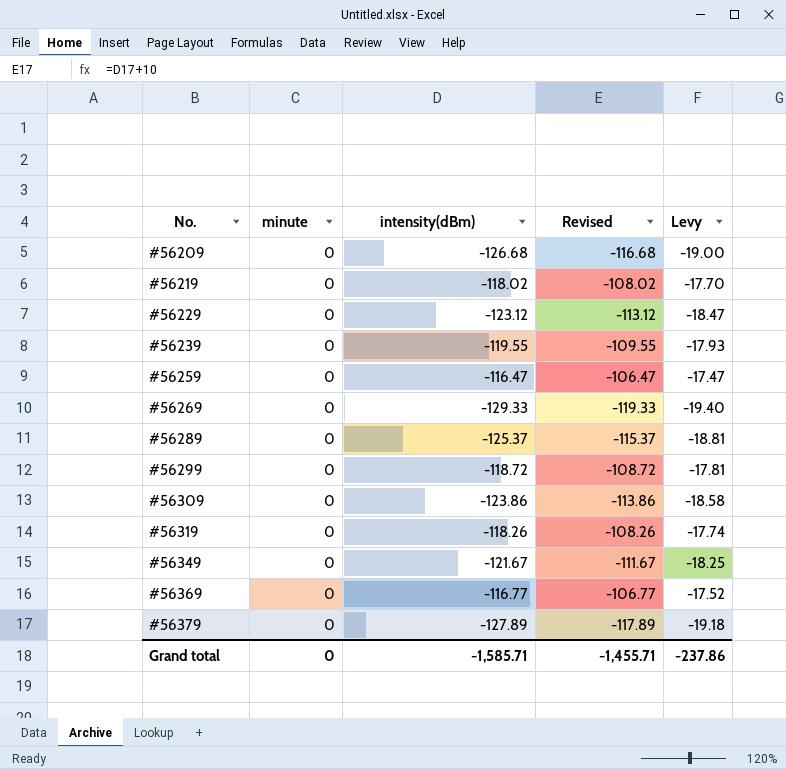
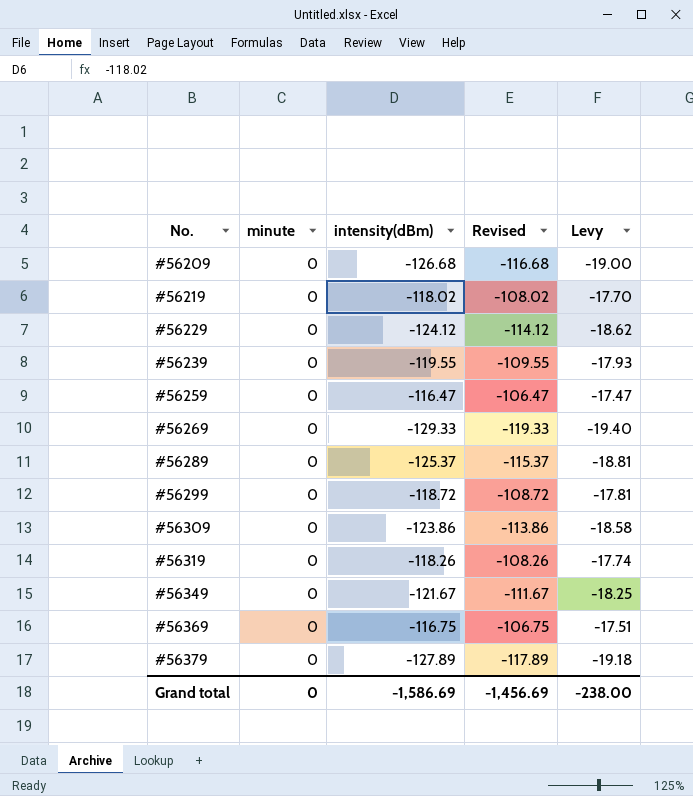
#56229 | intensity(dBm): -123.12 -> -124.12
#56229 | Revised: -113.12 -> -114.12
#56229 | Levy: -18.47 -> -18.62
#56369 | intensity(dBm): -116.77 -> -116.75
#56369 | Revised: -106.77 -> -106.75
#56369 | Levy: -17.52 -> -17.51
Grand total | intensity(dBm): -1,585.71 -> -1,586.69
Grand total | Revised: -1,455.71 -> -1,456.69
Grand total | Levy: -237.86 -> -238.00

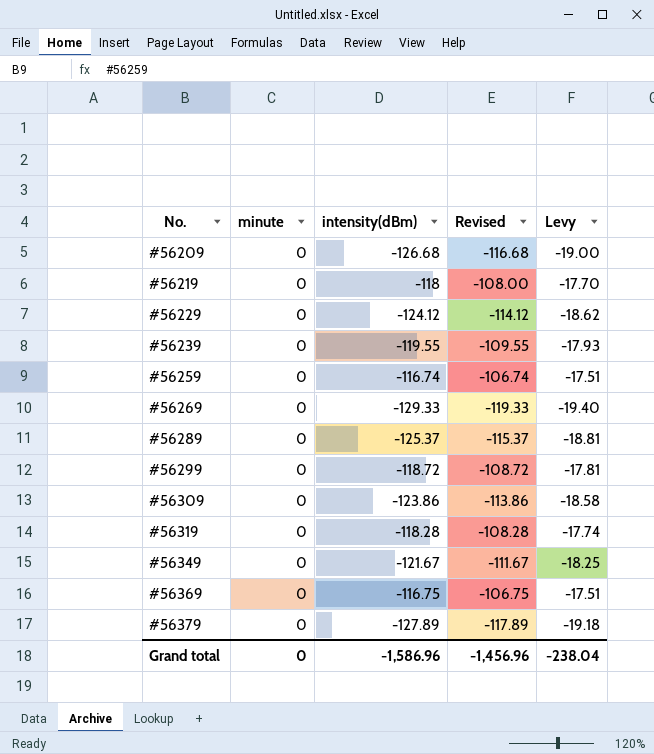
#56219 | intensity(dBm): -118.02 -> -118
#56219 | Revised: -108.02 -> -108.00
#56259 | intensity(dBm): -116.47 -> -116.74
#56259 | Revised: -106.47 -> -106.74
#56259 | Levy: -17.47 -> -17.51
#56319 | intensity(dBm): -118.26 -> -118.28
#56319 | Revised: -108.26 -> -108.28
Grand total | intensity(dBm): -1,586.69 -> -1,586.96
Grand total | Revised: -1,456.69 -> -1,456.96
Grand total | Levy: -238.00 -> -238.04

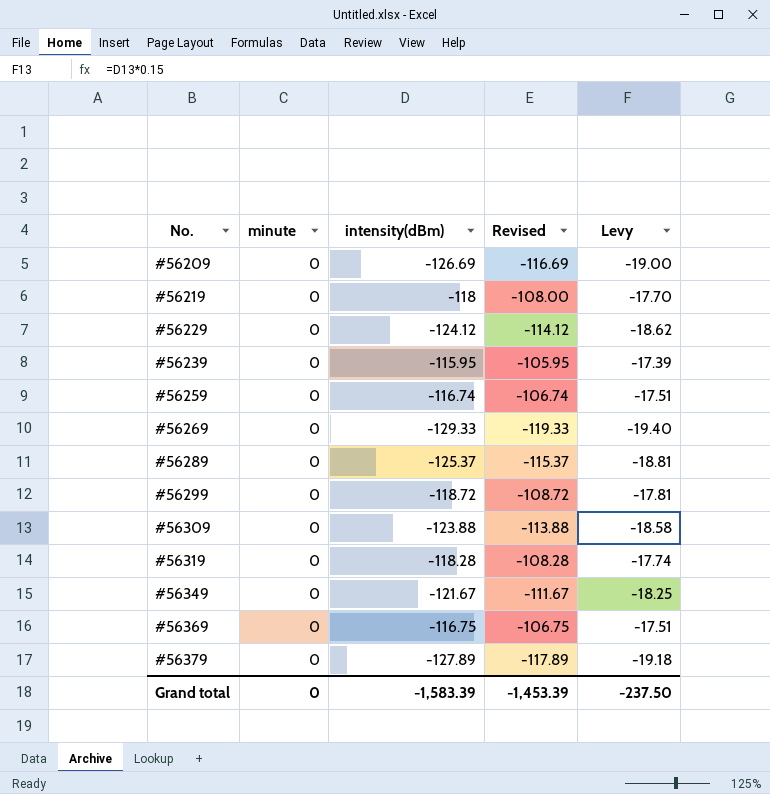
#56209 | intensity(dBm): -126.68 -> -126.69
#56209 | Revised: -116.68 -> -116.69
#56239 | intensity(dBm): -119.55 -> -115.95
#56239 | Revised: -109.55 -> -105.95
#56239 | Levy: -17.93 -> -17.39
#56309 | intensity(dBm): -123.86 -> -123.88
#56309 | Revised: -113.86 -> -113.88
Grand total | intensity(dBm): -1,586.96 -> -1,583.39
Grand total | Revised: -1,456.96 -> -1,453.39
Grand total | Levy: -238.04 -> -237.50

